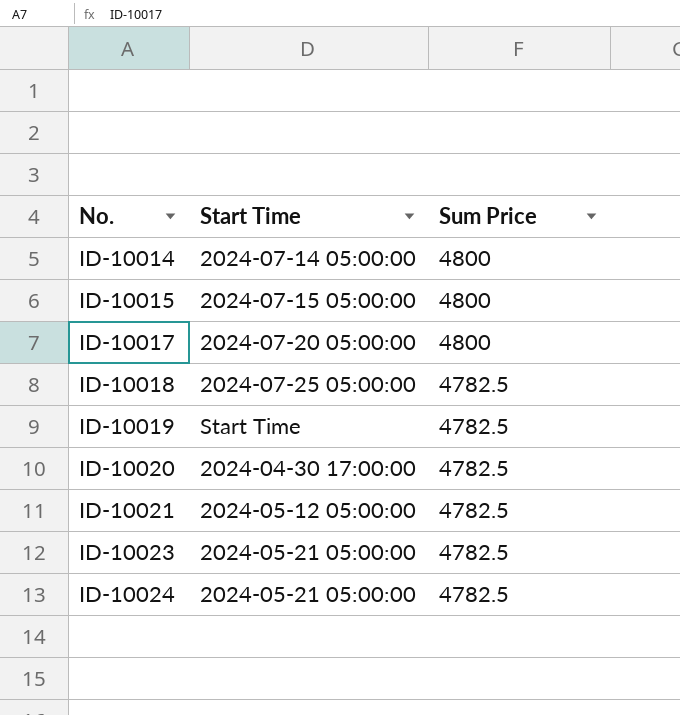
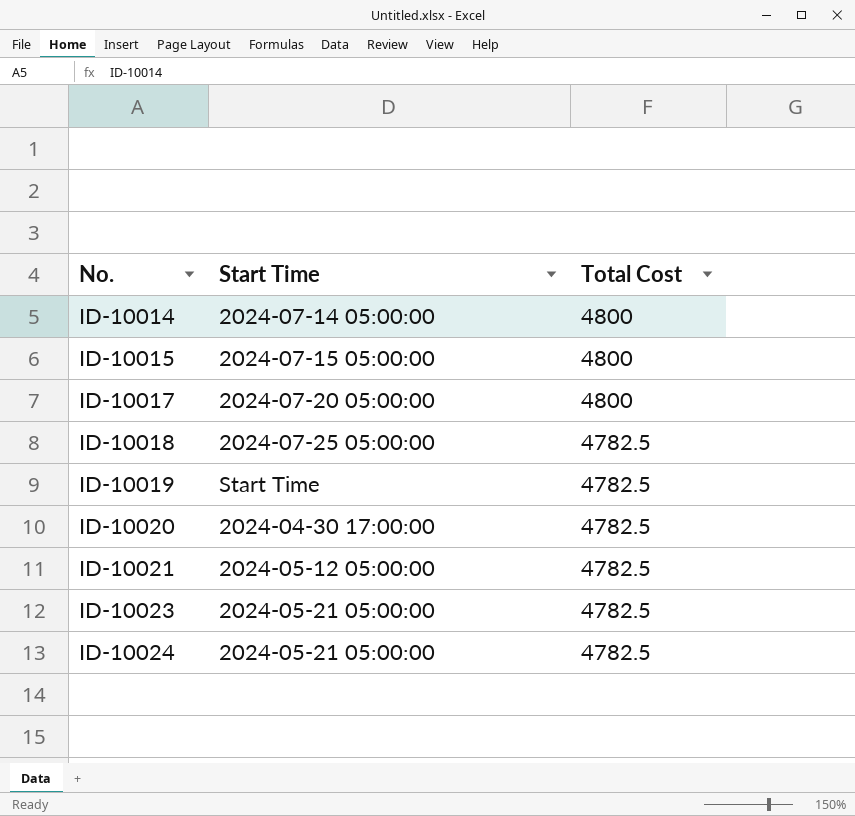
column name: Sum Price -> Total Cost

